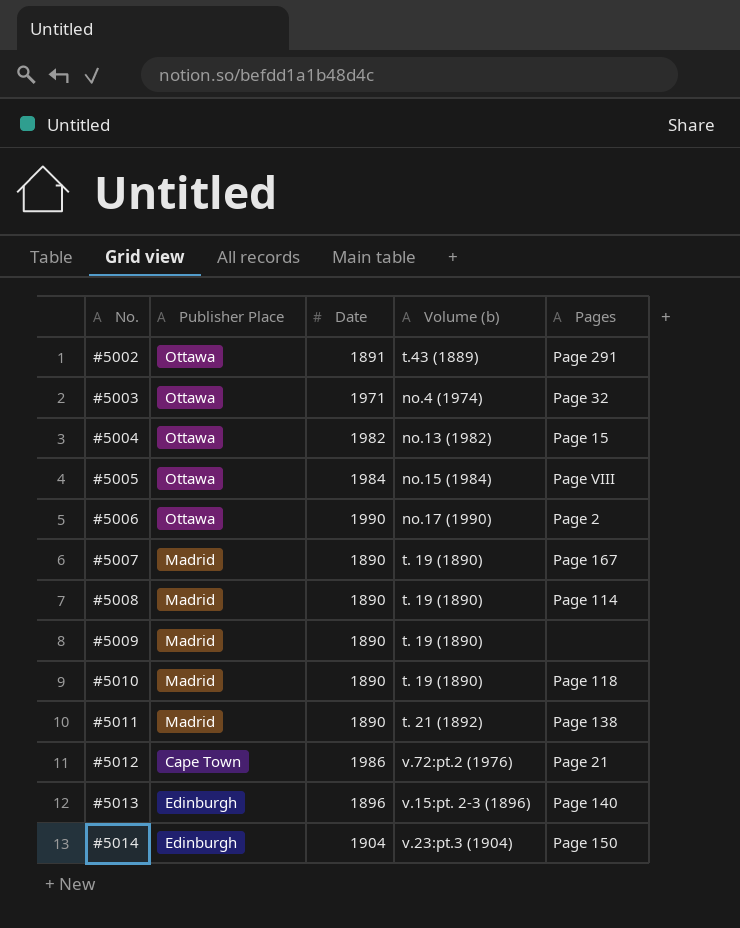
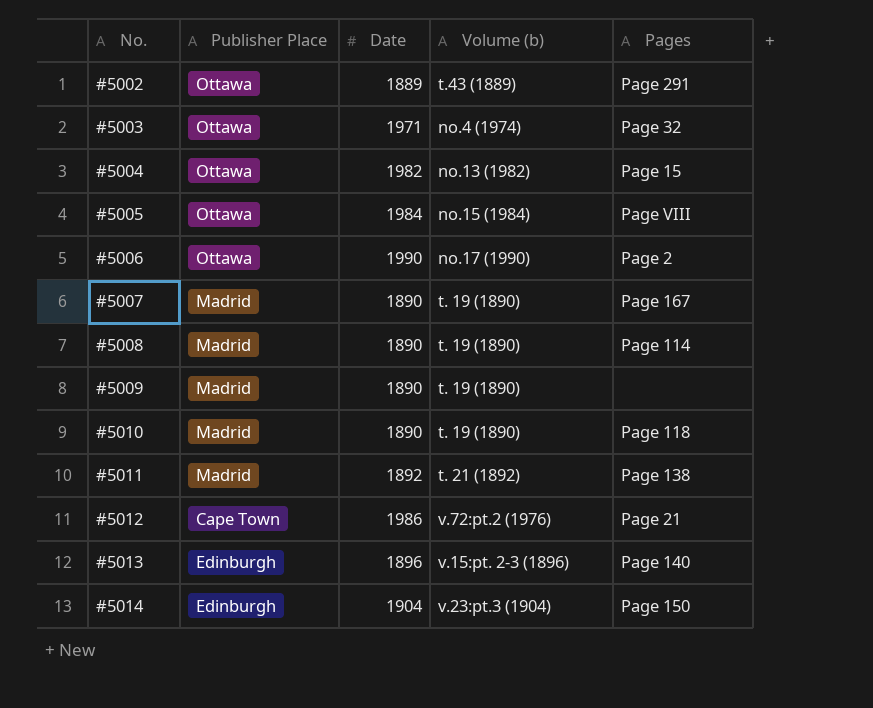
#5002 | Date: 1891 -> 1889
#5011 | Date: 1890 -> 1892

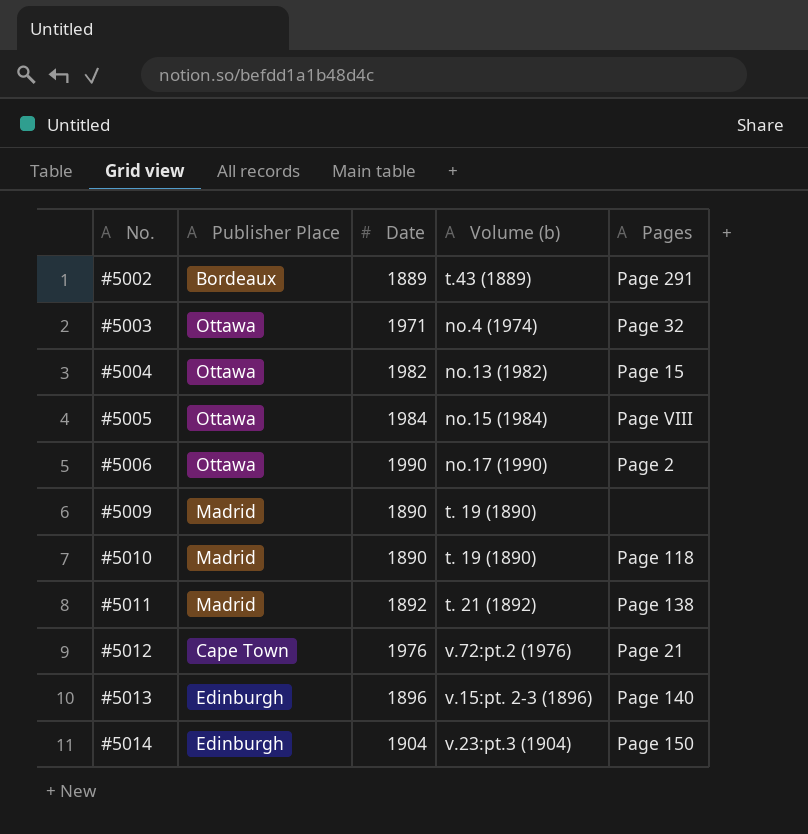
row #5007: Madrid | 1890 | t. 19 (1890) | Page 167 -> none
row #5008: Madrid | 1890 | t. 19 (1890) | Page 114 -> none
#5002 | Publisher Place: Ottawa -> Bordeaux
#5012 | Date: 1986 -> 1976

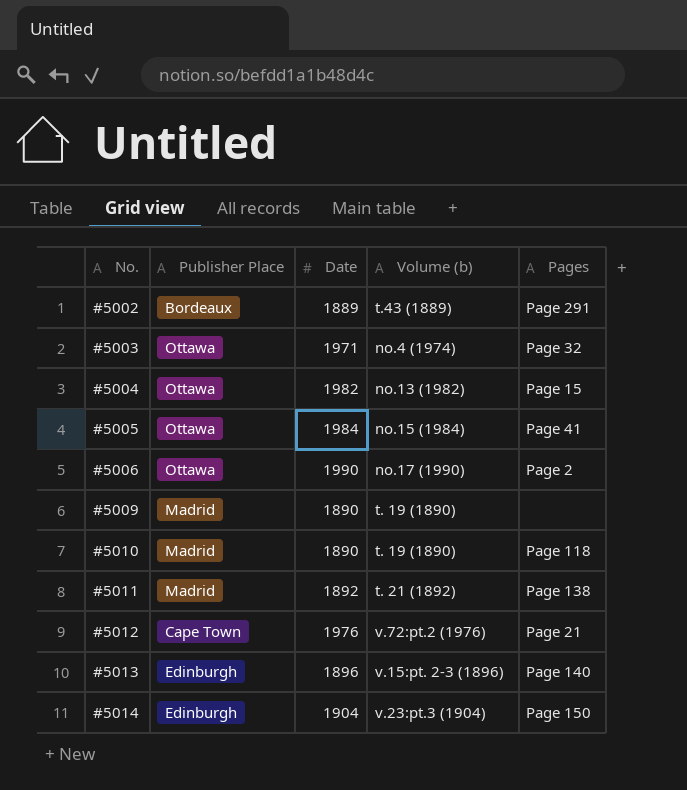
#5005 | Pages: Page VIII -> Page 41

